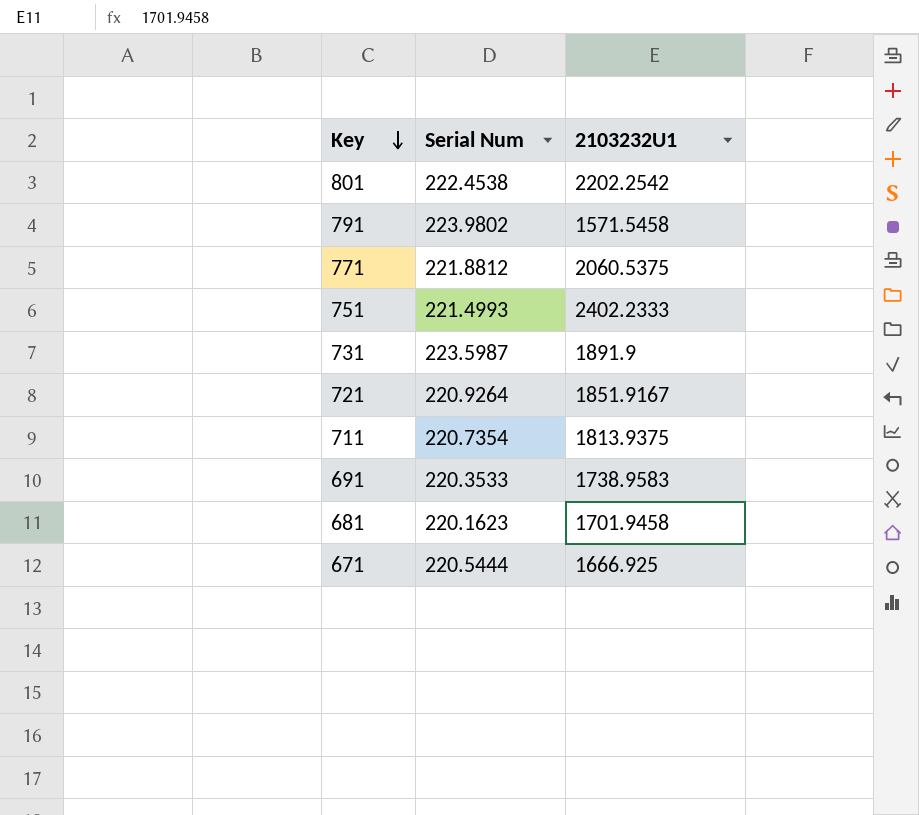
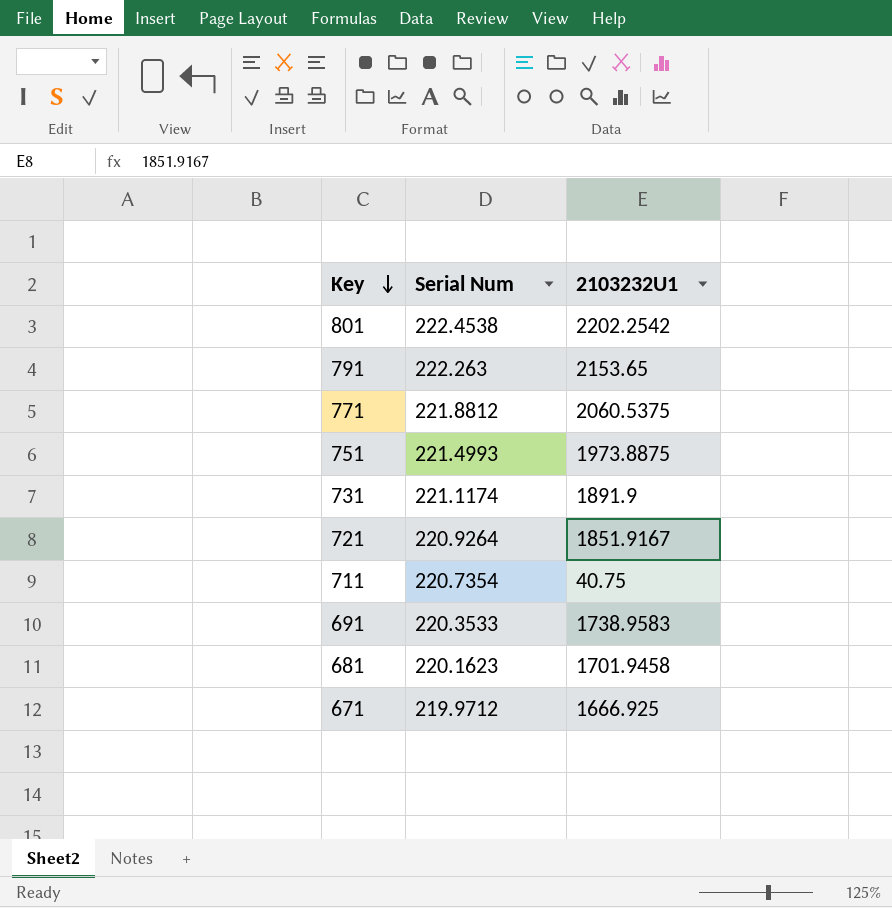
791 | Serial Num: 223.9802 -> 222.263
791 | 2103232U1: 1571.5458 -> 2153.65
751 | 2103232U1: 2402.2333 -> 1973.8875
731 | Serial Num: 223.5987 -> 221.1174
711 | 2103232U1: 1813.9375 -> 40.75
671 | Serial Num: 220.5444 -> 219.9712

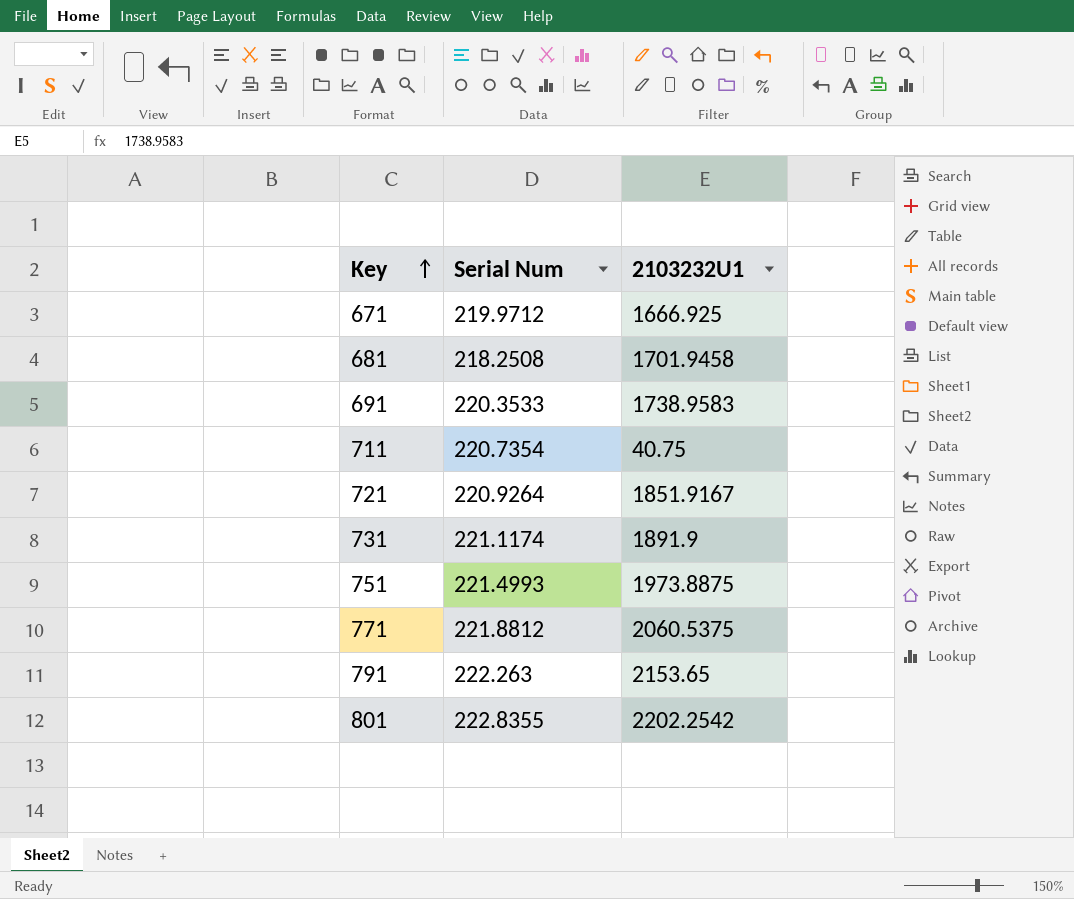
row order: Key descending -> Key ascending
681 | Serial Num: 220.1623 -> 218.2508
801 | Serial Num: 222.4538 -> 222.8355

